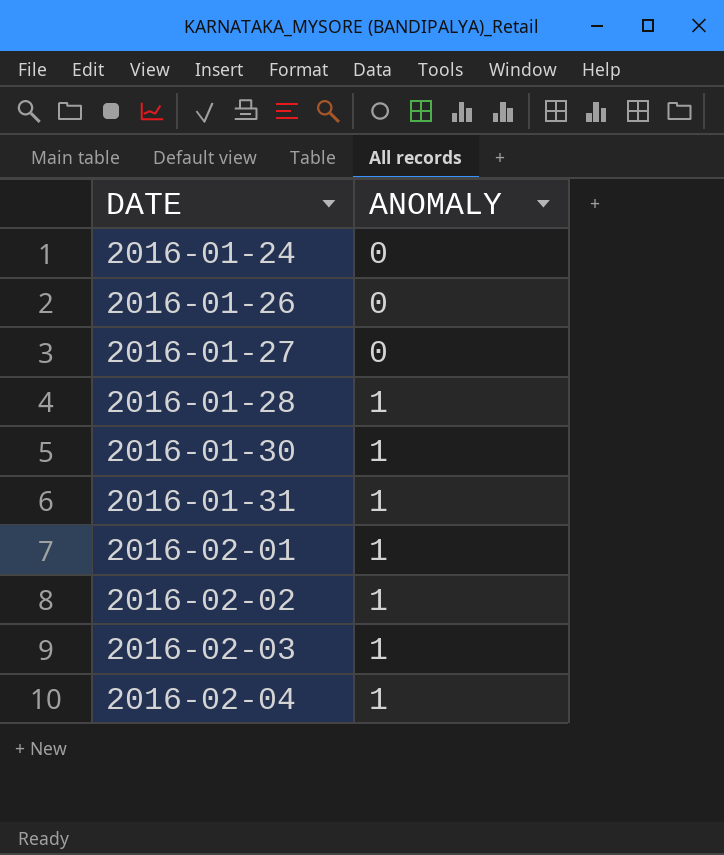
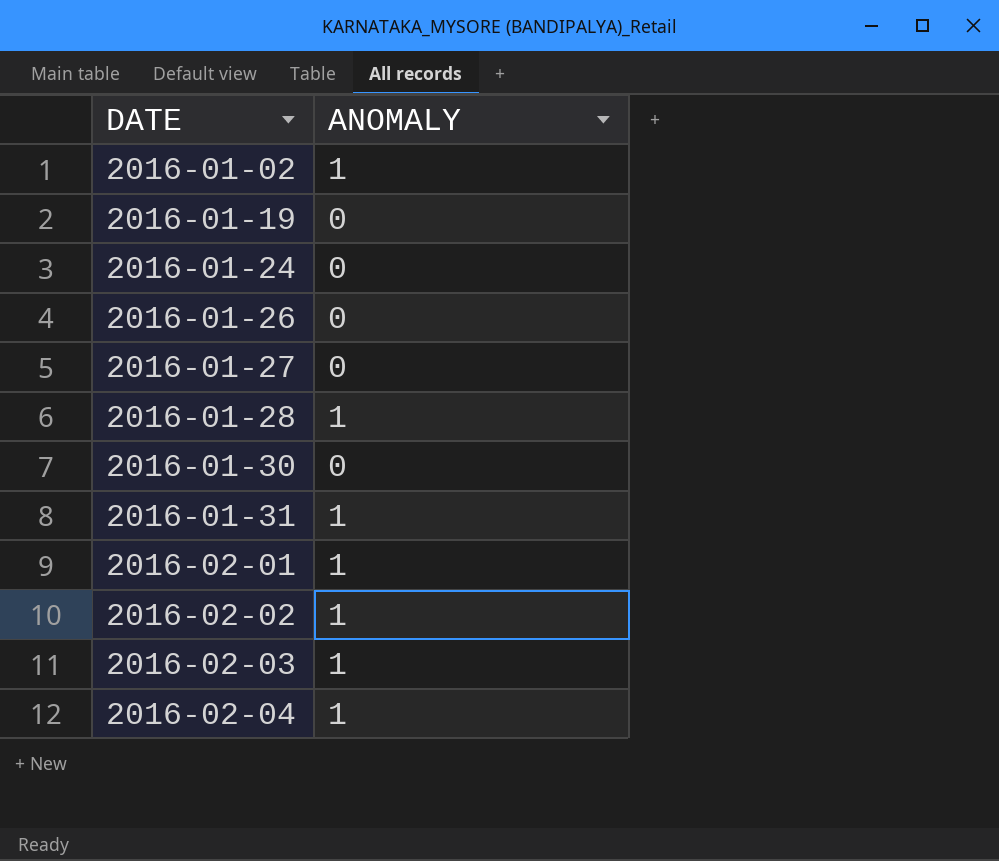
row 2016-01-02: none -> 1
row 2016-01-19: none -> 0
2016-01-30 | ANOMALY: 1 -> 0

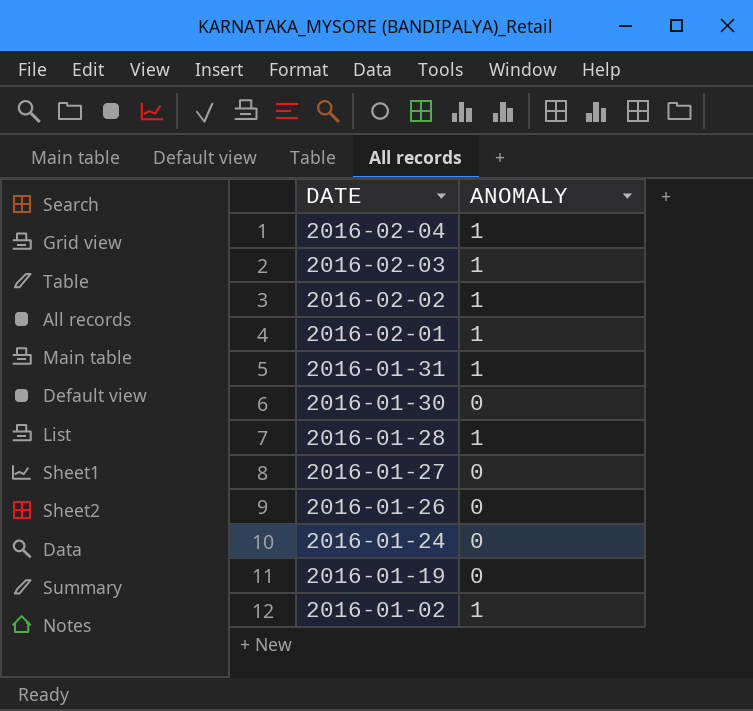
row order: DATE ascending -> DATE descending

